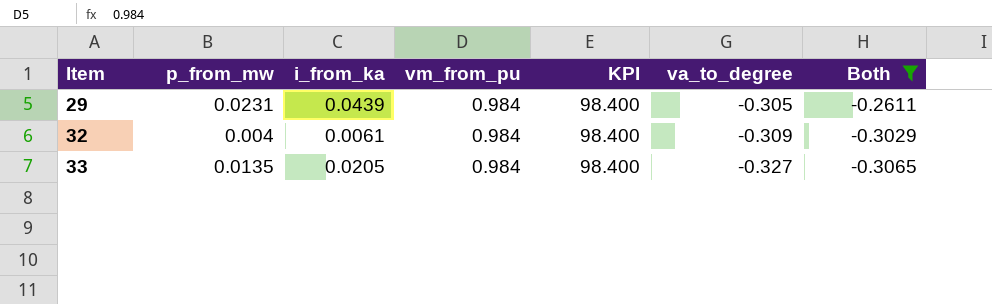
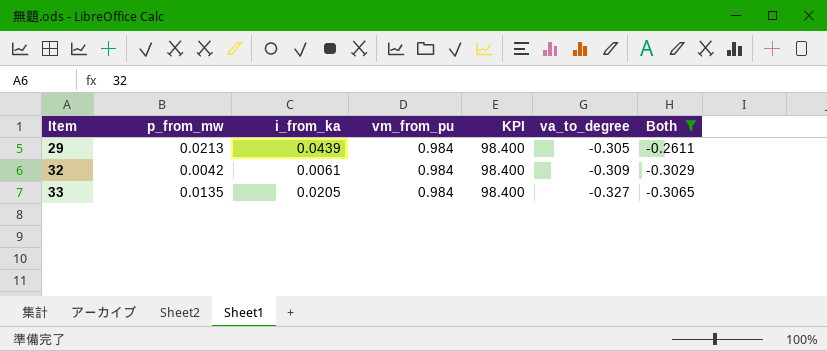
29 | p_from_mw: 0.0231 -> 0.0213
32 | p_from_mw: 0.004 -> 0.0042

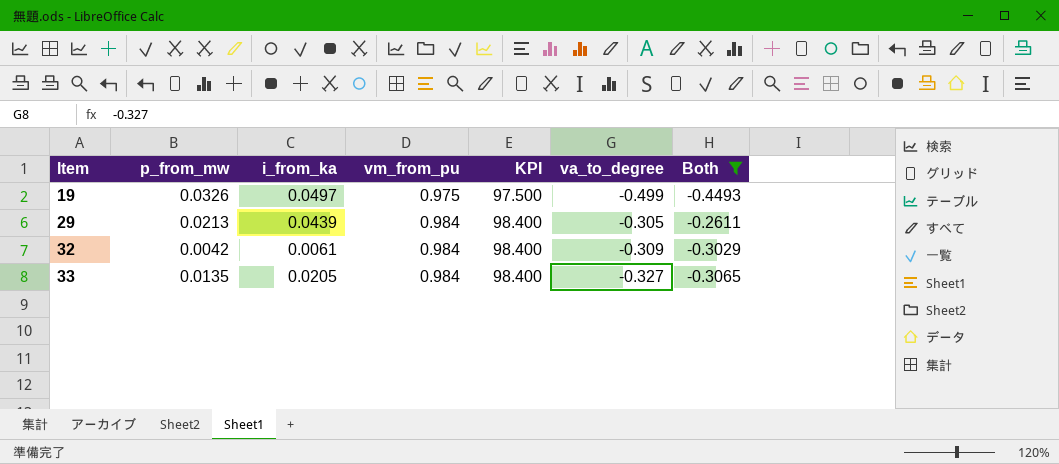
row 19: none -> 0.0326 | 0.0497 | 0.975 | 97.500 | -0.499 | -0.4493

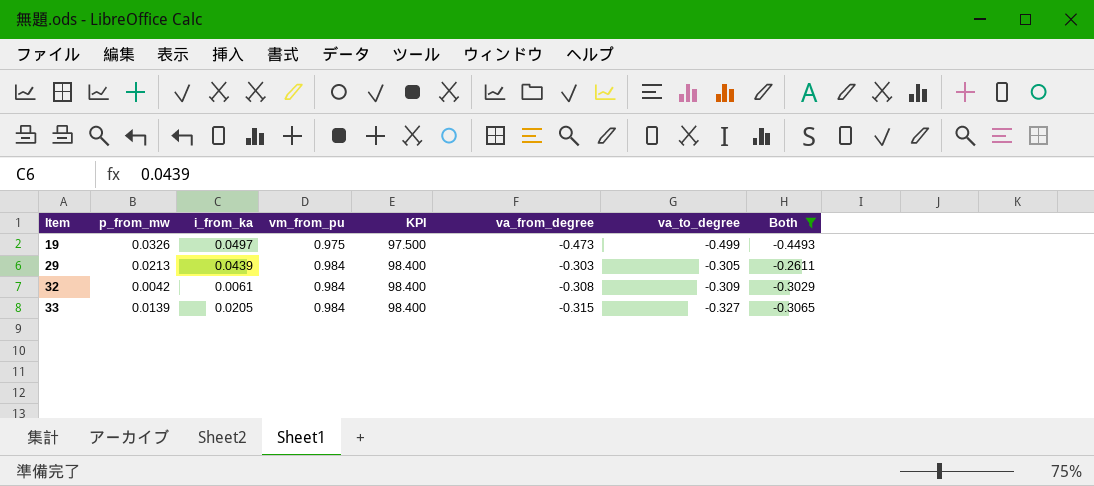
column va_from_degree | position: none -> 6
33 | p_from_mw: 0.0135 -> 0.0139

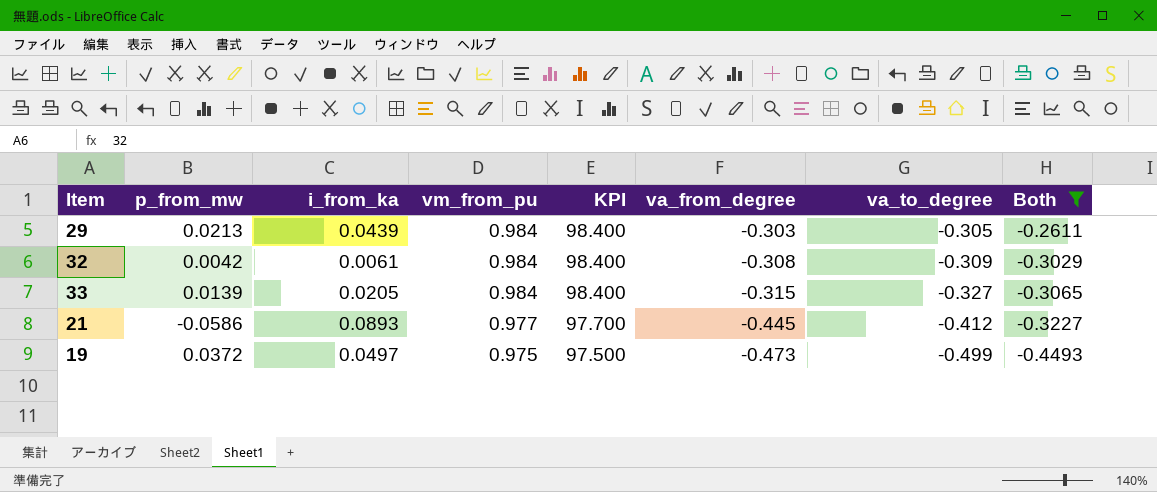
row order: Item ascending -> vm_from_pu descending
row 21: none -> -0.0586 | 0.0893 | 0.977 | 97.700 | -0.445 | -0.412 | -0.3227
19 | p_from_mw: 0.0326 -> 0.0372

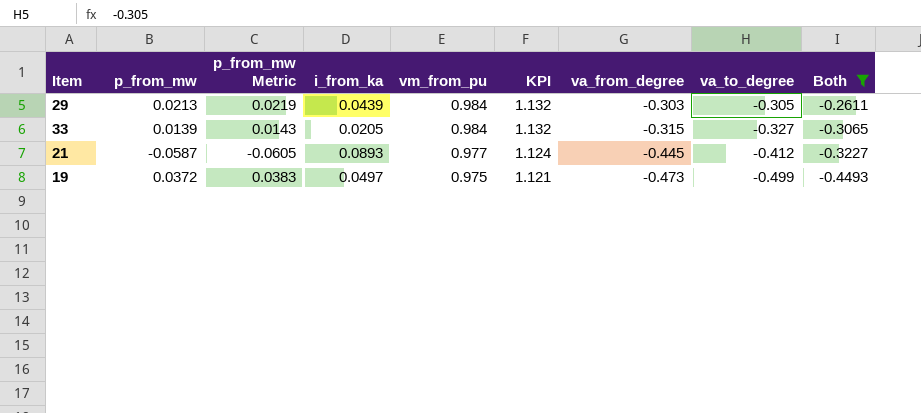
column p_from_mw Metric | formula: none -> [p_from_mw] * 1.03
column KPI | formula: [vm_from_pu] * 100 -> [vm_from_pu] * 1.15
row 32: 0.0042 | 0.0061 | 0.984 | 98.400 | -0.308 | -0.309 | -0.3029 -> none
21 | p_from_mw: -0.0586 -> -0.0587

